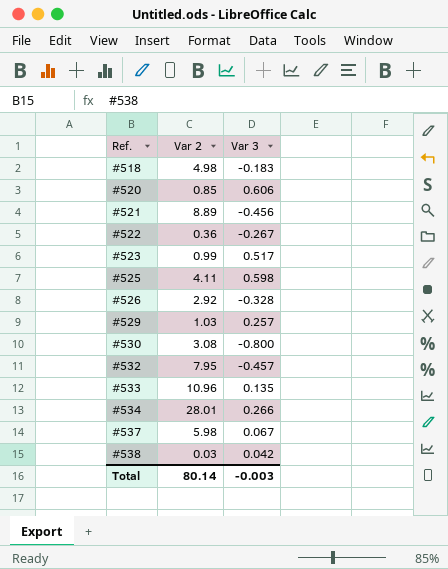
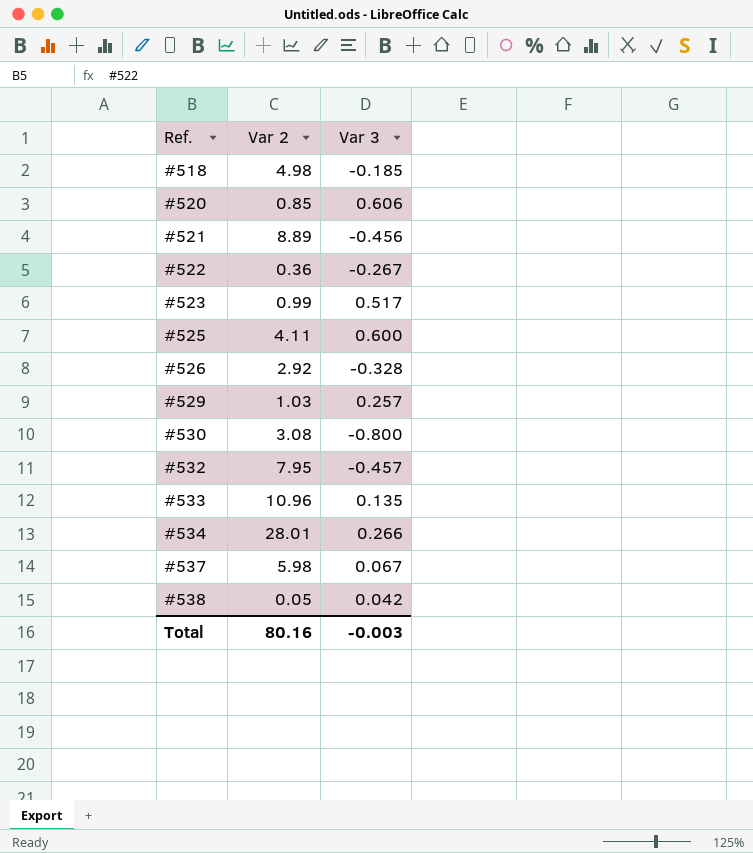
#518 | Var 3: -0.183 -> -0.185
#525 | Var 3: 0.598 -> 0.600
#538 | Var 2: 0.03 -> 0.05
Total | Var 2: 80.14 -> 80.16

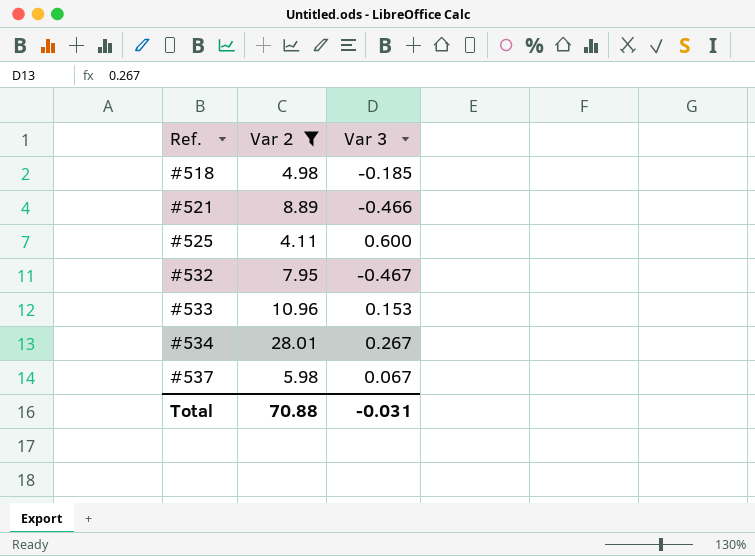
filter: none -> Var 2 >= 4.11
#521 | Var 3: -0.456 -> -0.466
#532 | Var 3: -0.457 -> -0.467
#533 | Var 3: 0.135 -> 0.153
#534 | Var 3: 0.266 -> 0.267
Total | Var 2: 80.16 -> 70.88
Total | Var 3: -0.003 -> -0.031

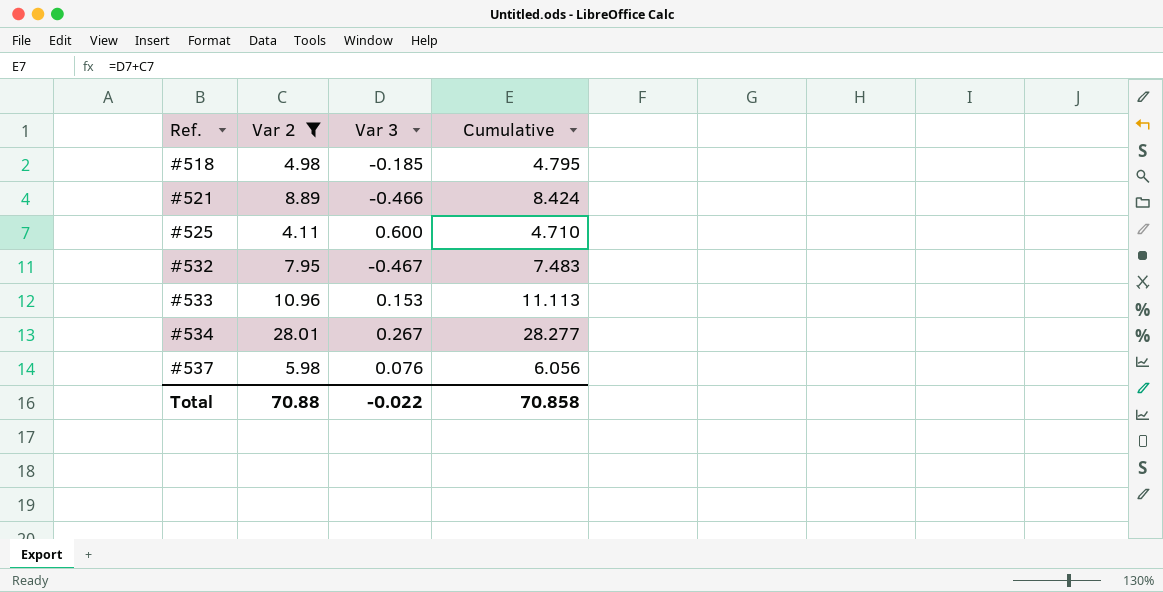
column Cumulative | formula: none -> [Var 2] + [Var 3]
#537 | Var 3: 0.067 -> 0.076
Total | Var 3: -0.031 -> -0.022

